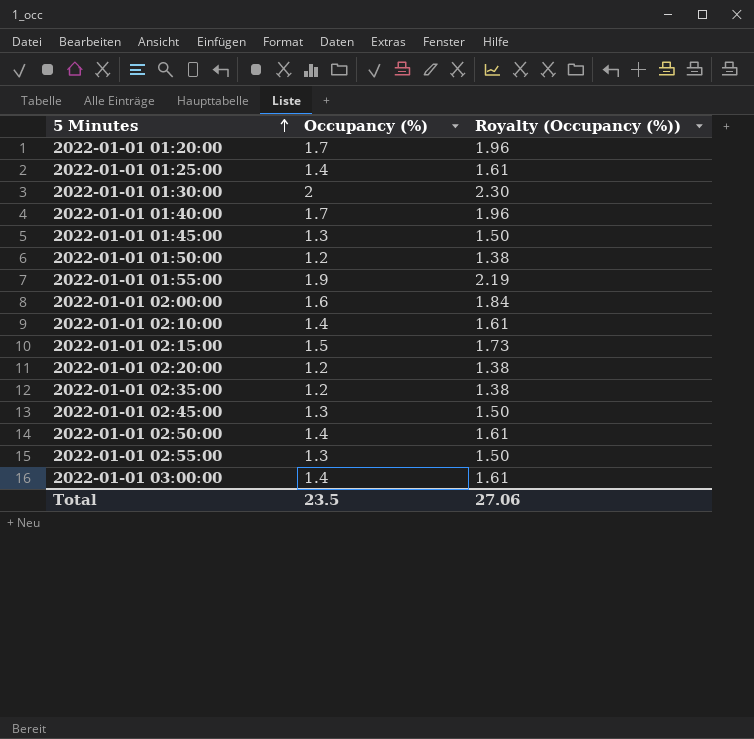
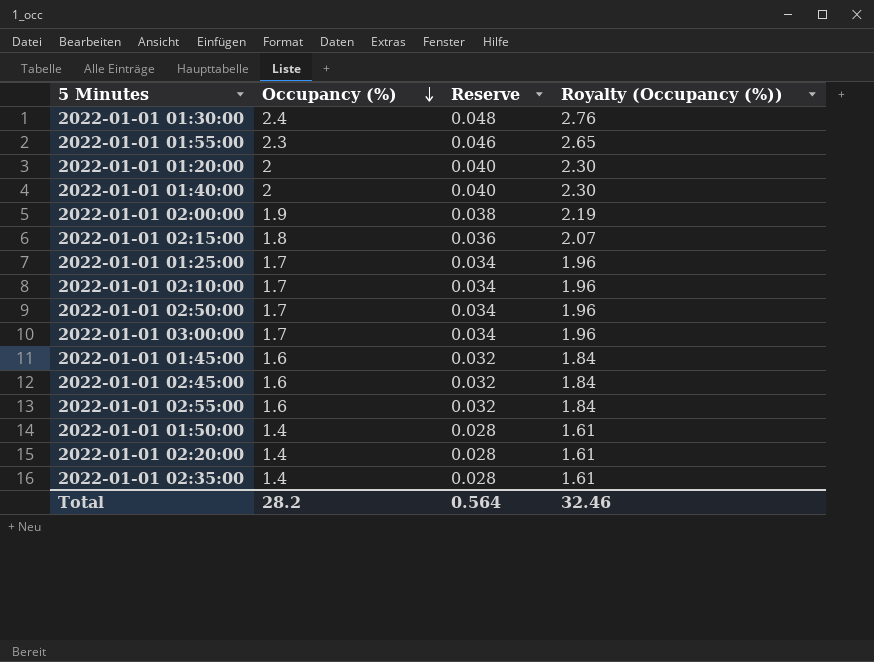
row order: 5 Minutes ascending -> Occupancy (%) descending
column Reserve | formula: none -> [Occupancy (%)] * 0.02
2022-01-01 01:30:00 | Occupancy (%): 2 -> 2.4
2022-01-01 01:30:00 | Royalty (Occupancy (%)): 2.30 -> 2.76
2022-01-01 01:55:00 | Occupancy (%): 1.9 -> 2.3
2022-01-01 01:55:00 | Royalty (Occupancy (%)): 2.19 -> 2.65
2022-01-01 01:20:00 | Occupancy (%): 1.7 -> 2
2022-01-01 01:20:00 | Royalty (Occupancy (%)): 1.96 -> 2.30
2022-01-01 01:40:00 | Occupancy (%): 1.7 -> 2
2022-01-01 01:40:00 | Royalty (Occupancy (%)): 1.96 -> 2.30
2022-01-01 02:00:00 | Occupancy (%): 1.6 -> 1.9
2022-01-01 02:00:00 | Royalty (Occupancy (%)): 1.84 -> 2.19
2022-01-01 02:15:00 | Occupancy (%): 1.5 -> 1.8
2022-01-01 02:15:00 | Royalty (Occupancy (%)): 1.73 -> 2.07
2022-01-01 01:25:00 | Occupancy (%): 1.4 -> 1.7
2022-01-01 01:25:00 | Royalty (Occupancy (%)): 1.61 -> 1.96
2022-01-01 02:10:00 | Occupancy (%): 1.4 -> 1.7
2022-01-01 02:10:00 | Royalty (Occupancy (%)): 1.61 -> 1.96
2022-01-01 02:50:00 | Occupancy (%): 1.4 -> 1.7
2022-01-01 02:50:00 | Royalty (Occupancy (%)): 1.61 -> 1.96
2022-01-01 03:00:00 | Occupancy (%): 1.4 -> 1.7
2022-01-01 03:00:00 | Royalty (Occupancy (%)): 1.61 -> 1.96
2022-01-01 01:45:00 | Occupancy (%): 1.3 -> 1.6
2022-01-01 01:45:00 | Royalty (Occupancy (%)): 1.50 -> 1.84
2022-01-01 02:45:00 | Occupancy (%): 1.3 -> 1.6
2022-01-01 02:45:00 | Royalty (Occupancy (%)): 1.50 -> 1.84
2022-01-01 02:55:00 | Occupancy (%): 1.3 -> 1.6
2022-01-01 02:55:00 | Royalty (Occupancy (%)): 1.50 -> 1.84
2022-01-01 01:50:00 | Occupancy (%): 1.2 -> 1.4
2022-01-01 01:50:00 | Royalty (Occupancy (%)): 1.38 -> 1.61
2022-01-01 02:20:00 | Occupancy (%): 1.2 -> 1.4
2022-01-01 02:20:00 | Royalty (Occupancy (%)): 1.38 -> 1.61
2022-01-01 02:35:00 | Occupancy (%): 1.2 -> 1.4
2022-01-01 02:35:00 | Royalty (Occupancy (%)): 1.38 -> 1.61
Total | Occupancy (%): 23.5 -> 28.2
Total | Royalty (Occupancy (%)): 27.06 -> 32.46

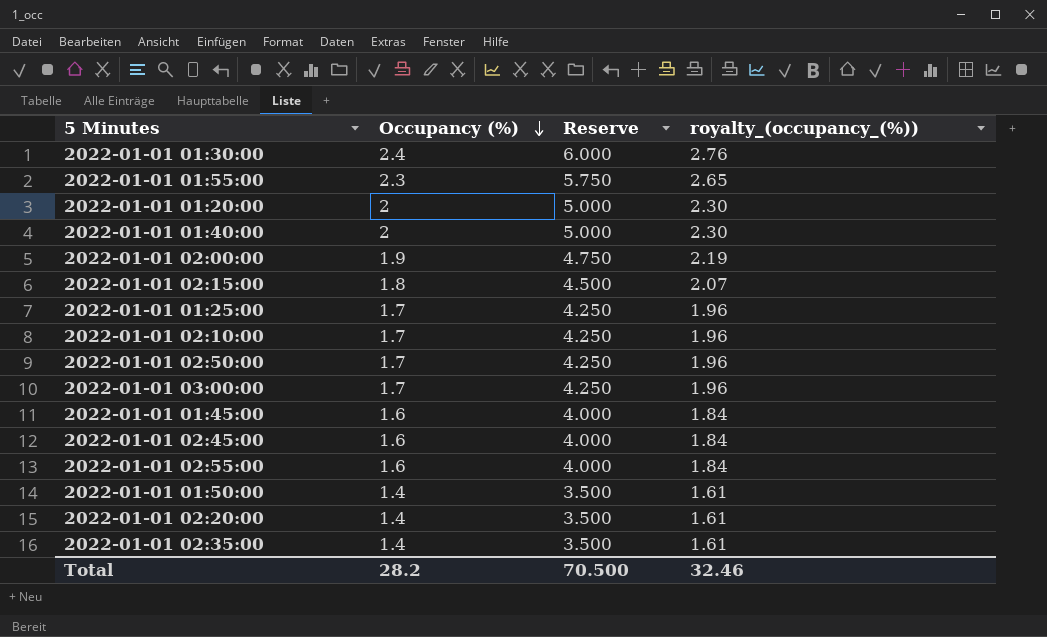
column Reserve | formula: [Occupancy (%)] * 0.02 -> [Occupancy (%)] * 2.5
column name: Royalty (Occupancy (%)) -> royalty_(occupancy_(%))
Total | Reserve: 0.564 -> 70.500

